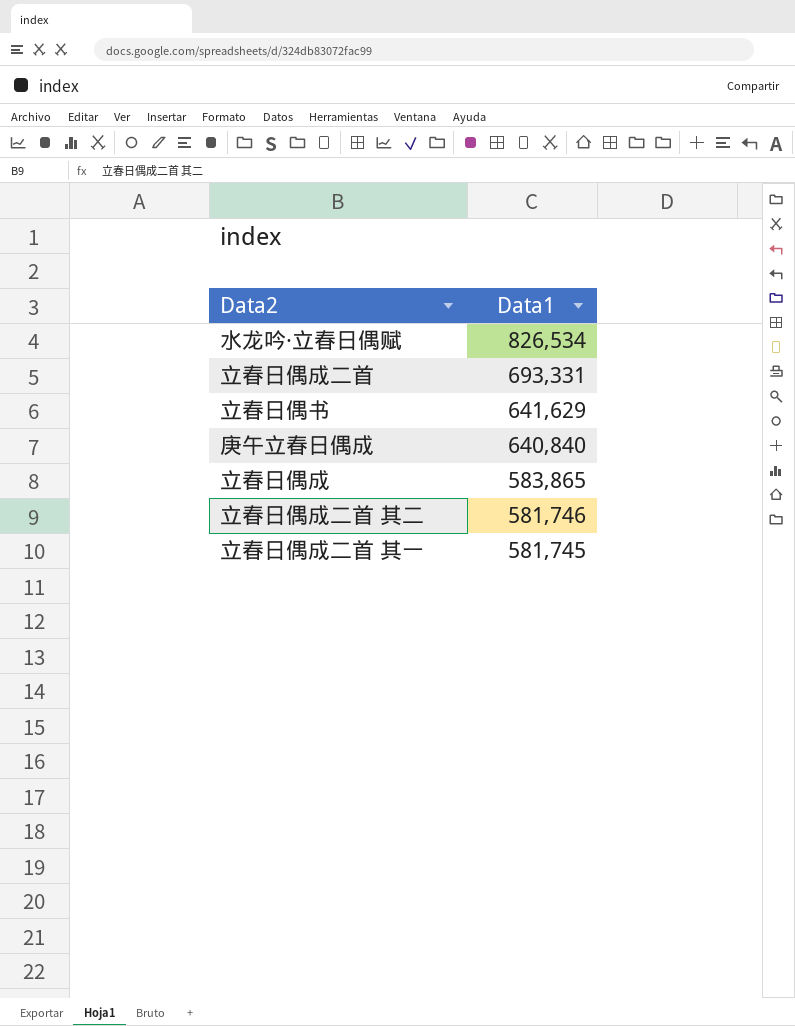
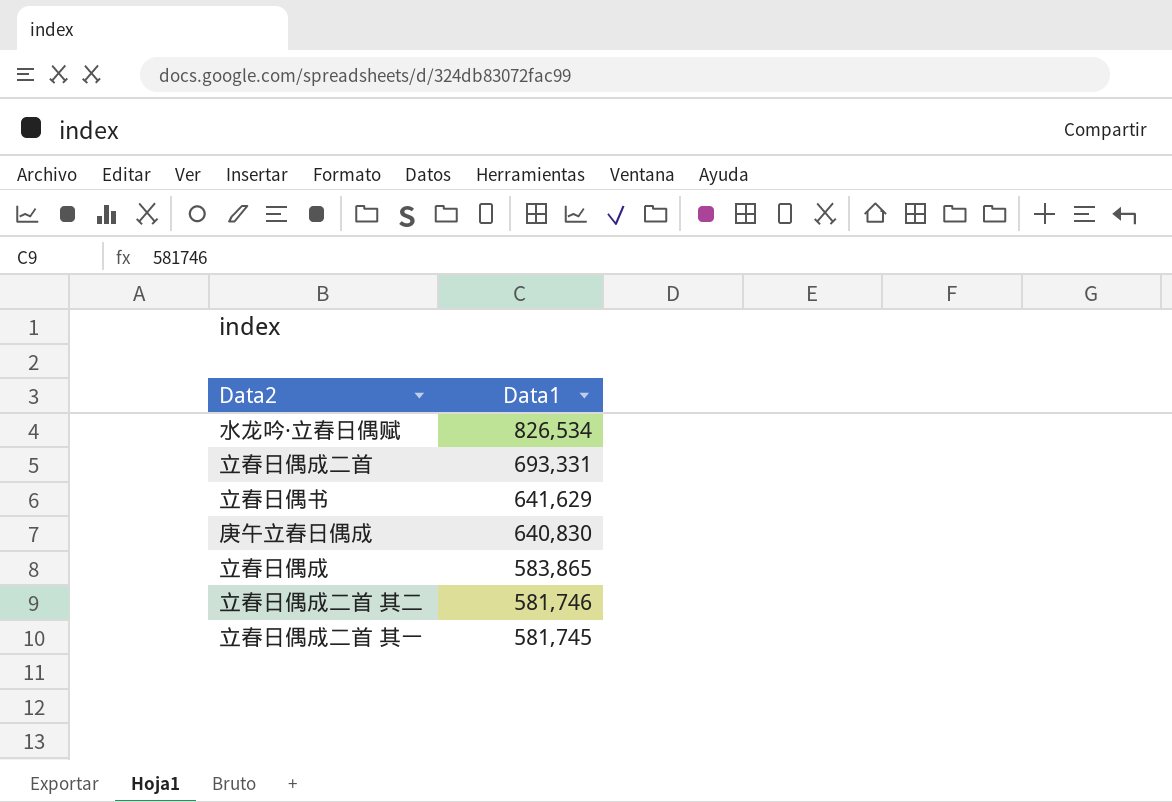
庚午立春日偶成 | Data1: 640,840 -> 640,830

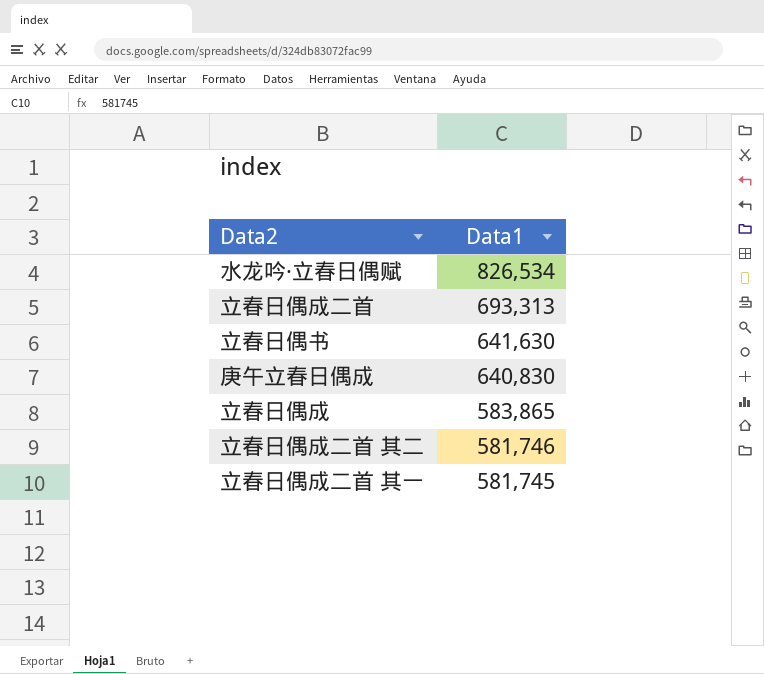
立春日偶成二首 | Data1: 693,331 -> 693,313
立春日偶书 | Data1: 641,629 -> 641,630

